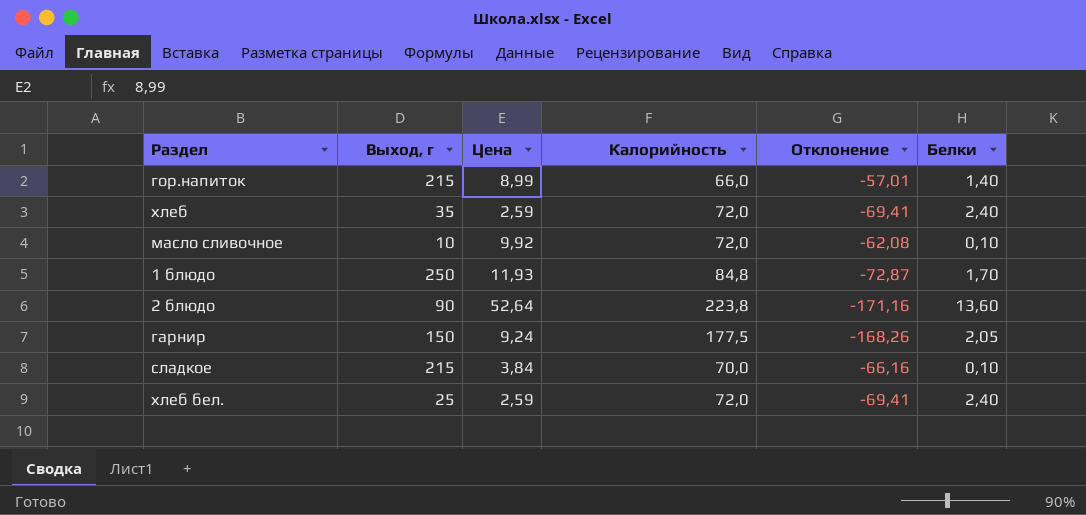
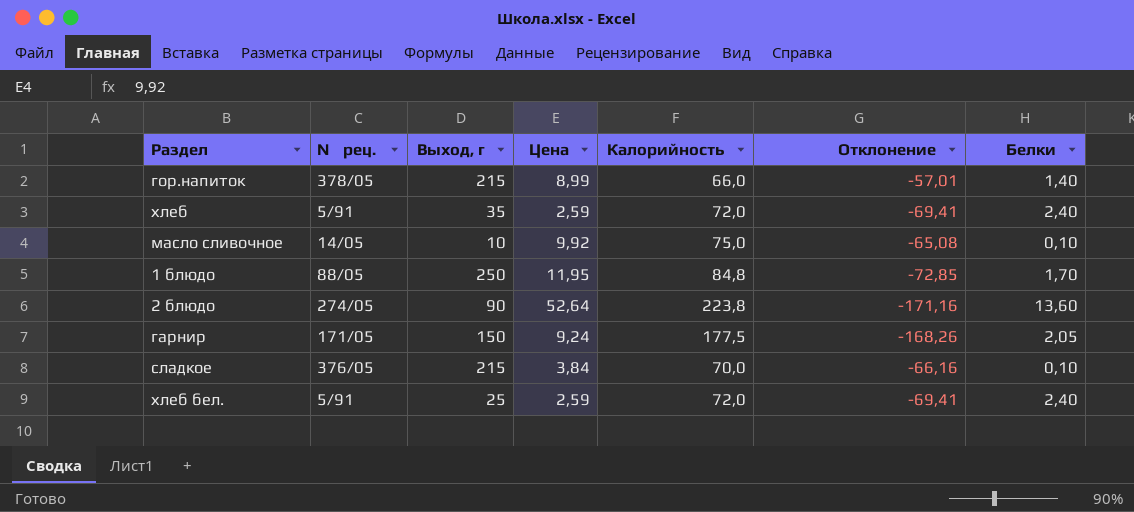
column № рец. | position: none -> 2
масло сливочное | Калорийность: 72,0 -> 75,0
масло сливочное | Отклонение: -62,08 -> -65,08
1 блюдо | Цена: 11,93 -> 11,95
1 блюдо | Отклонение: -72,87 -> -72,85

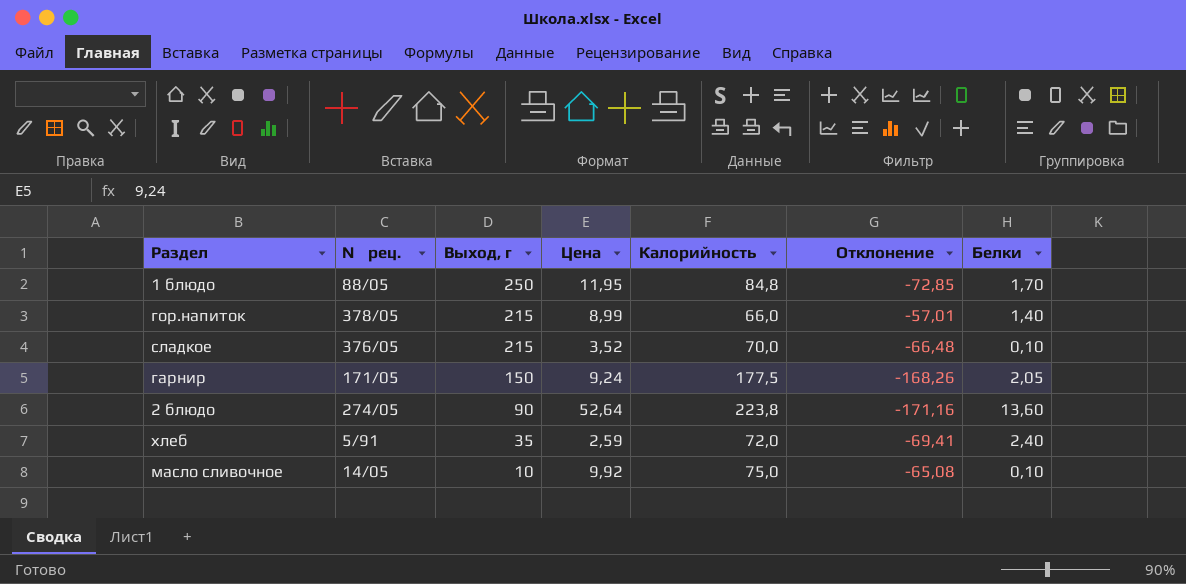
row order: none -> Выход, г descending
row хлеб бел.: 5/91 | 25 | 2,59 | 72,0 | -69,41 | 2,40 -> none
сладкое | Цена: 3,84 -> 3,52
сладкое | Отклонение: -66,16 -> -66,48

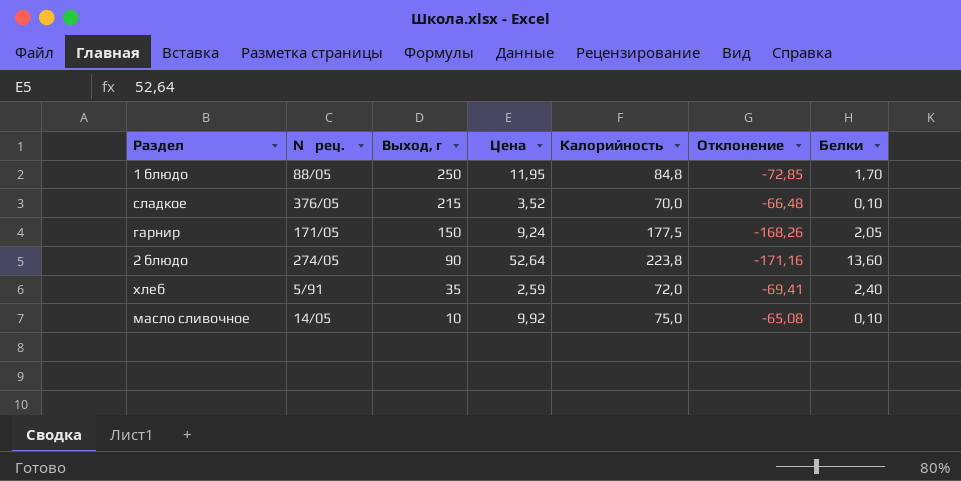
row гор.напиток: 378/05 | 215 | 8,99 | 66,0 | -57,01 | 1,40 -> none

